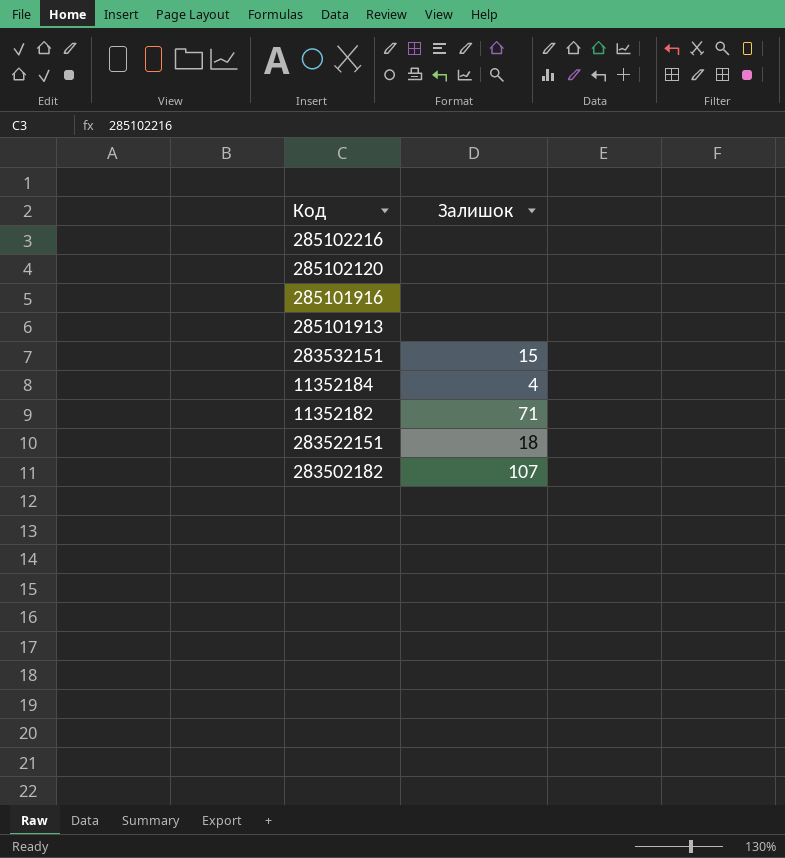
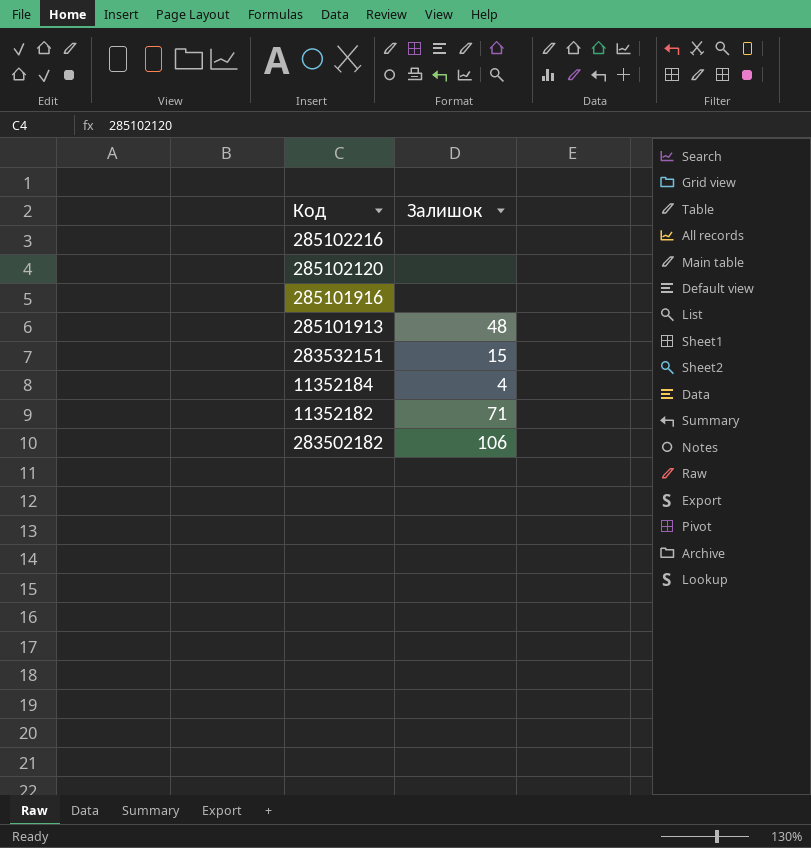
row 283522151: 18 -> none
285101913 | Залишок: none -> 48
283502182 | Залишок: 107 -> 106

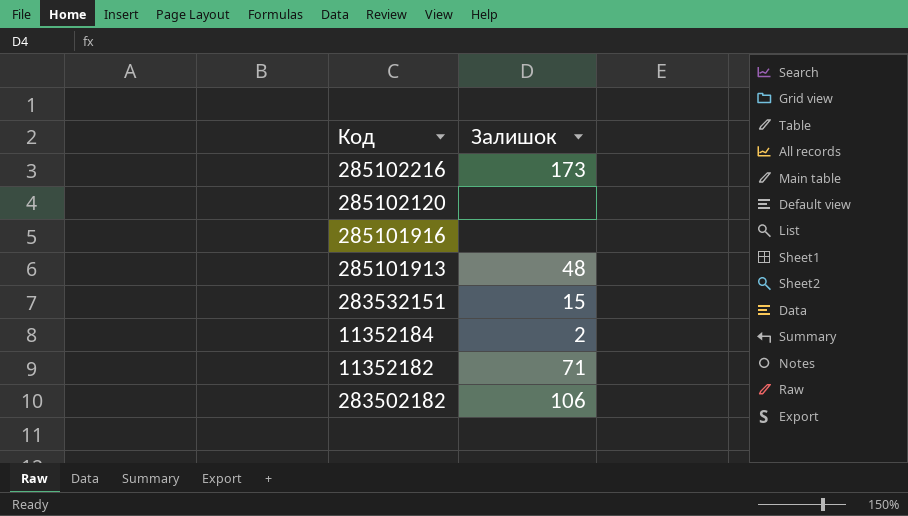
285102216 | Залишок: none -> 173
11352184 | Залишок: 4 -> 2

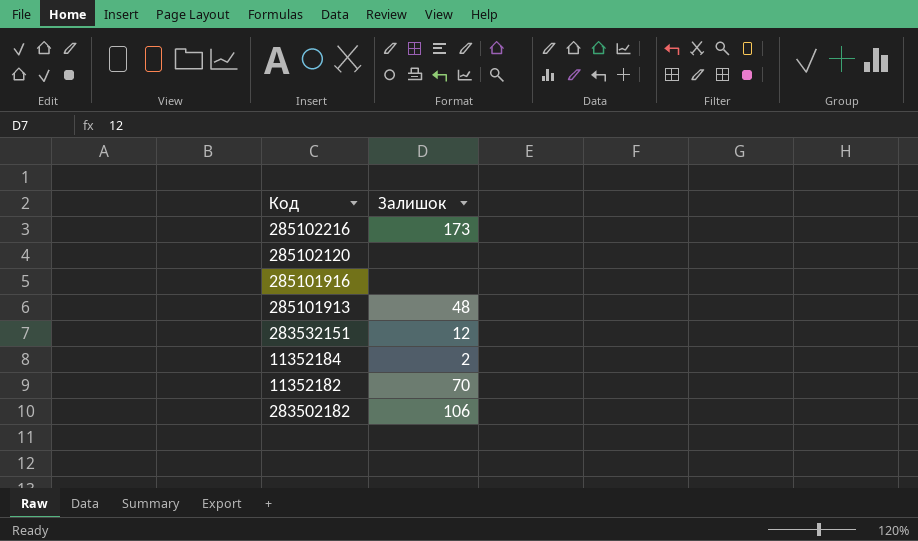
283532151 | Залишок: 15 -> 12
11352182 | Залишок: 71 -> 70

